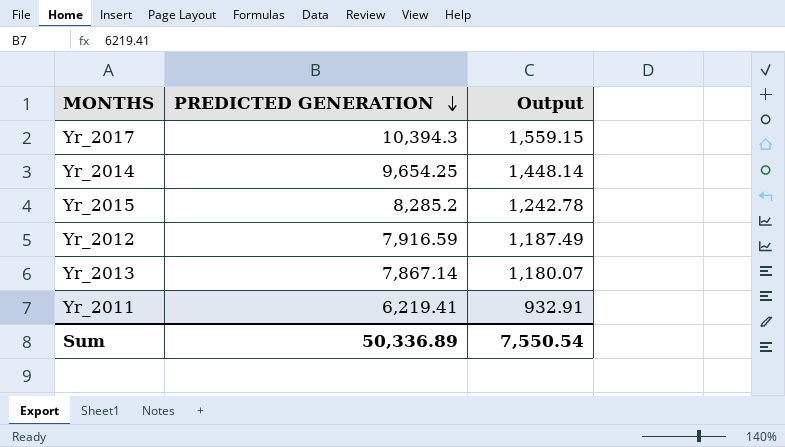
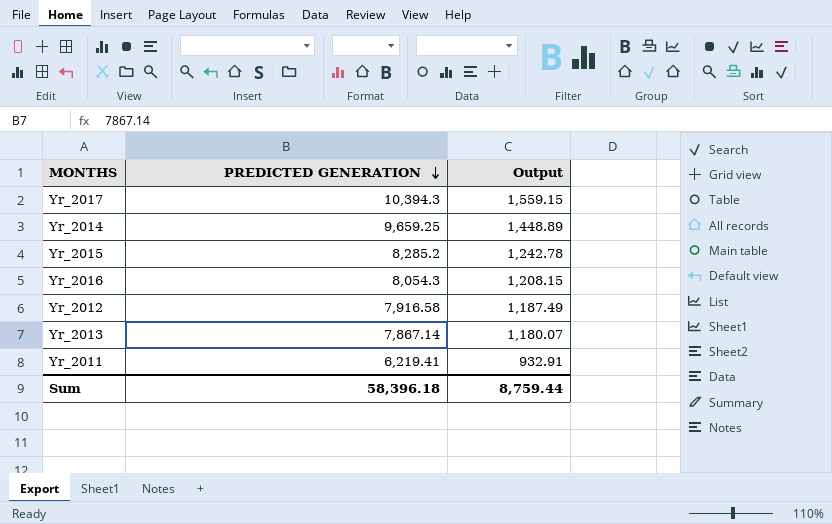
Yr_2014 | PREDICTED GENERATION: 9,654.25 -> 9,659.25
Yr_2014 | Output: 1,448.14 -> 1,448.89
row Yr_2016: none -> 8,054.3 | 1,208.15
Yr_2012 | PREDICTED GENERATION: 7,916.59 -> 7,916.58
Sum | PREDICTED GENERATION: 50,336.89 -> 58,396.18
Sum | Output: 7,550.54 -> 8,759.44

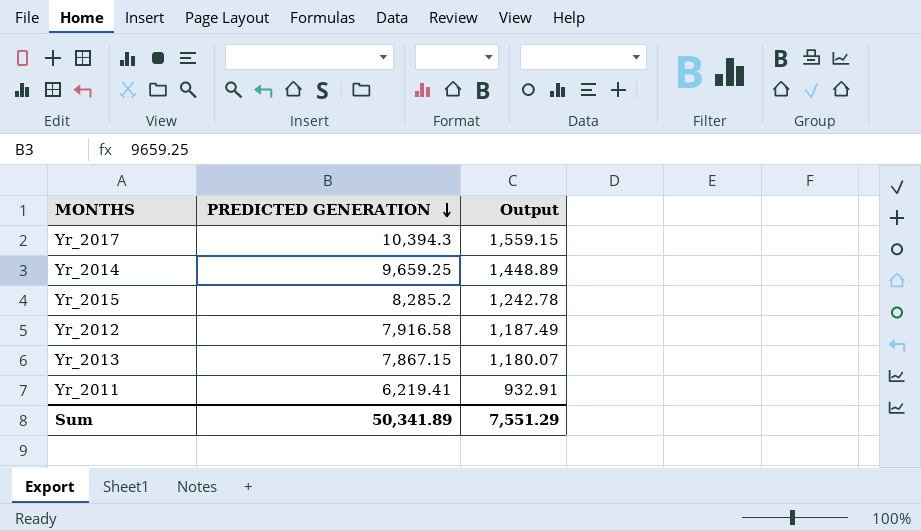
row Yr_2016: 8,054.3 | 1,208.15 -> none
Yr_2013 | PREDICTED GENERATION: 7,867.14 -> 7,867.15
Sum | PREDICTED GENERATION: 58,396.18 -> 50,341.89
Sum | Output: 8,759.44 -> 7,551.29

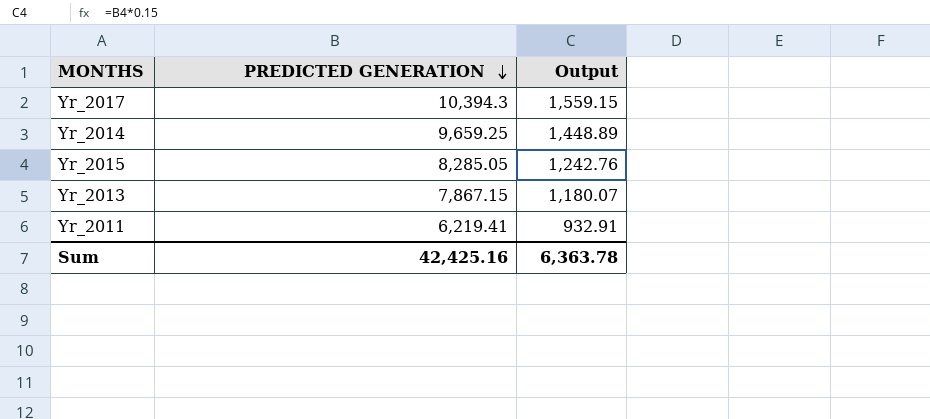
row Yr_2012: 7,916.58 | 1,187.49 -> none
Yr_2015 | PREDICTED GENERATION: 8,285.2 -> 8,285.05
Yr_2015 | Output: 1,242.78 -> 1,242.76
Sum | PREDICTED GENERATION: 50,341.89 -> 42,425.16
Sum | Output: 7,551.29 -> 6,363.78

